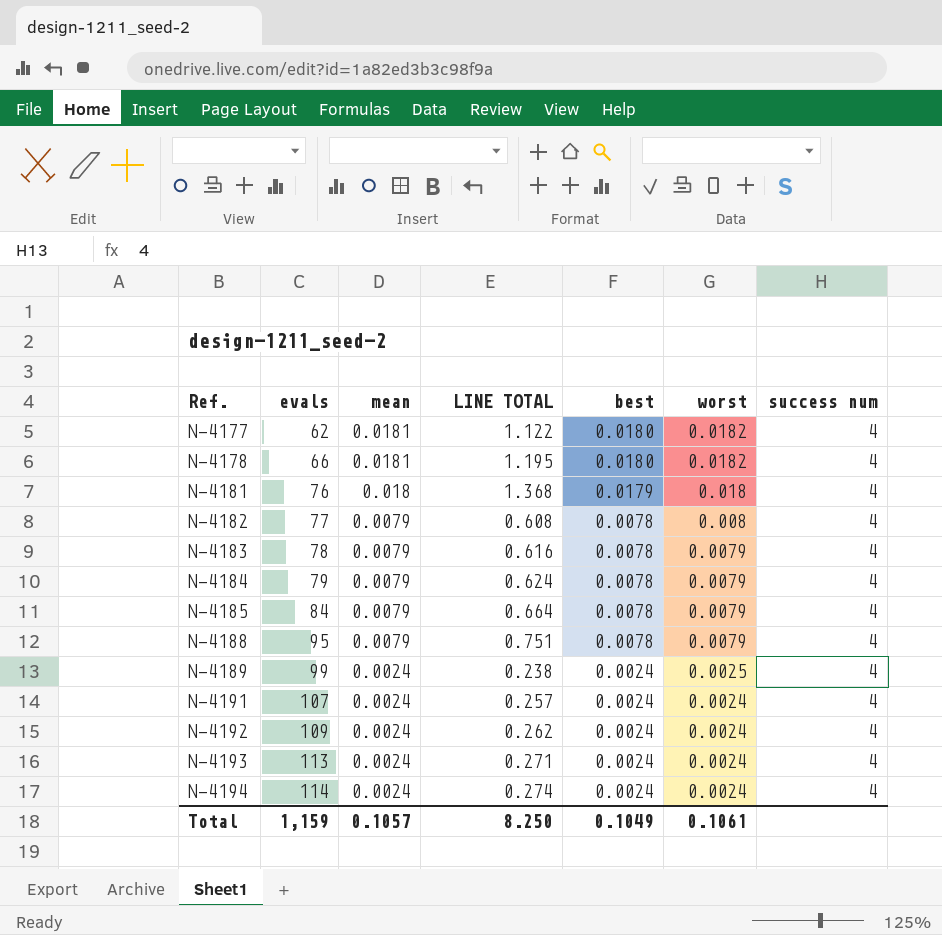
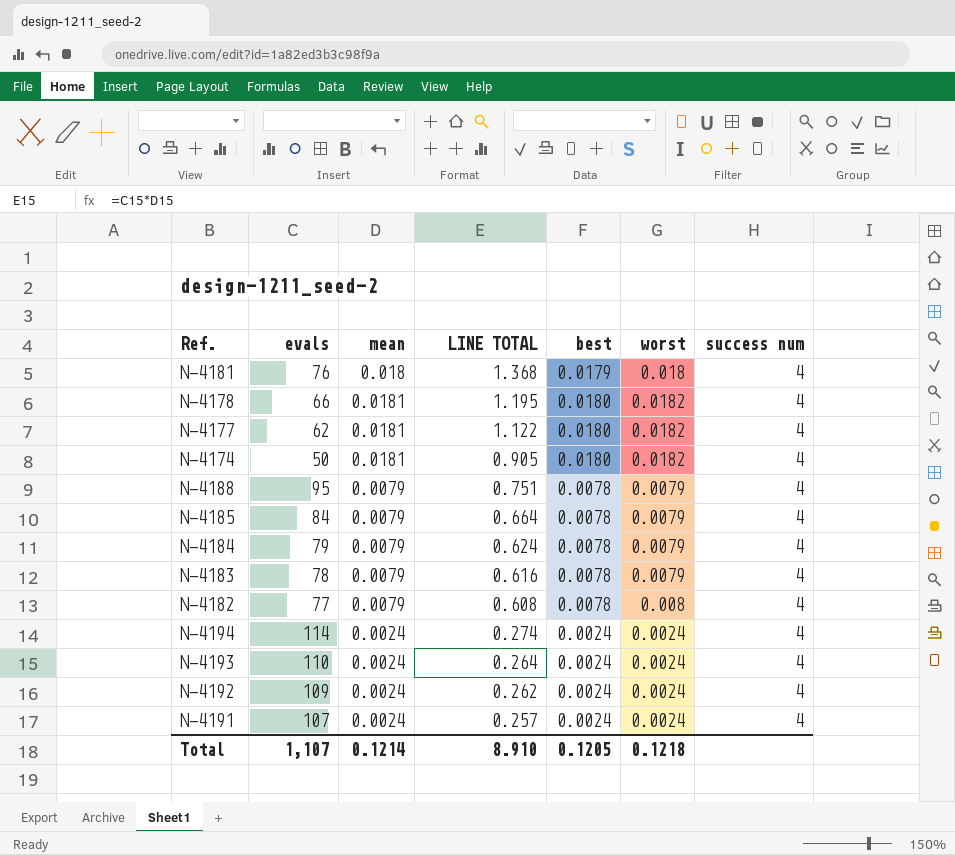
row order: Ref. ascending -> LINE TOTAL descending
row N-4189: 99 | 0.0024 | 0.238 | 0.0024 | 0.0025 | 4 -> none
row N-4174: none -> 50 | 0.0181 | 0.905 | 0.0180 | 0.0182 | 4
N-4193 | evals: 113 -> 110
N-4193 | LINE TOTAL: 0.271 -> 0.264
Total | evals: 1,159 -> 1,107
Total | mean: 0.1057 -> 0.1214
Total | LINE TOTAL: 8.250 -> 8.910
Total | best: 0.1049 -> 0.1205
Total | worst: 0.1061 -> 0.1218

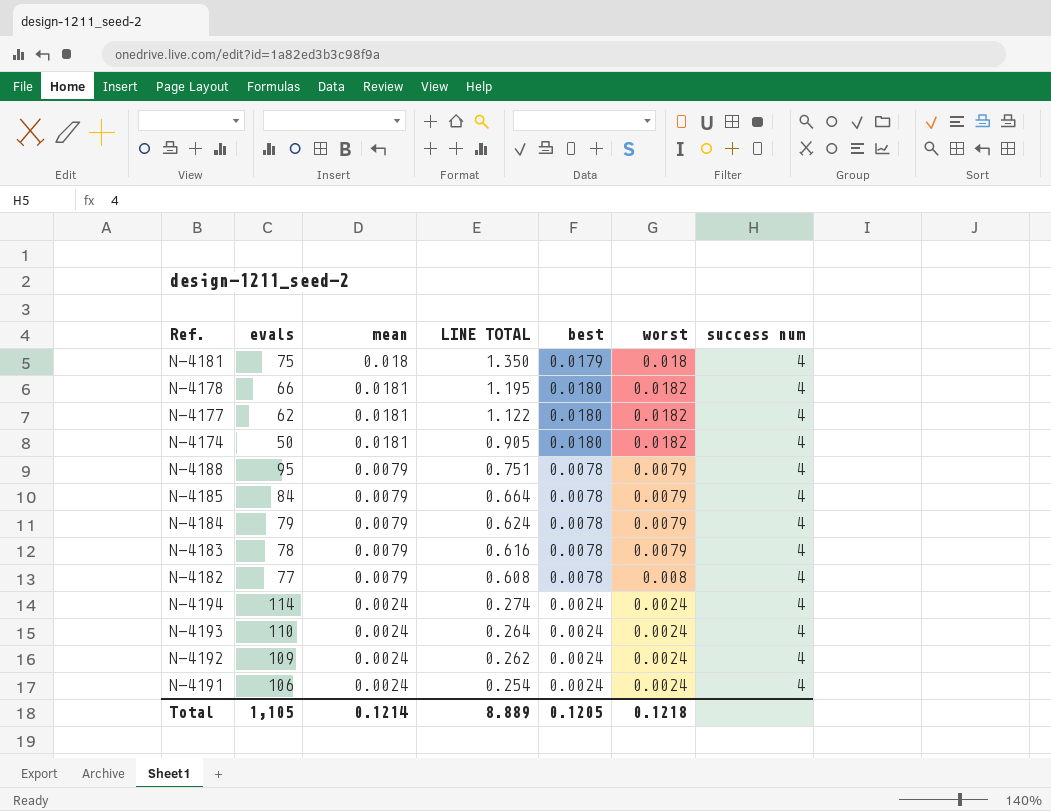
N-4181 | evals: 76 -> 75
N-4181 | LINE TOTAL: 1.368 -> 1.350
N-4191 | evals: 107 -> 106
N-4191 | LINE TOTAL: 0.257 -> 0.254
Total | evals: 1,107 -> 1,105
Total | LINE TOTAL: 8.910 -> 8.889

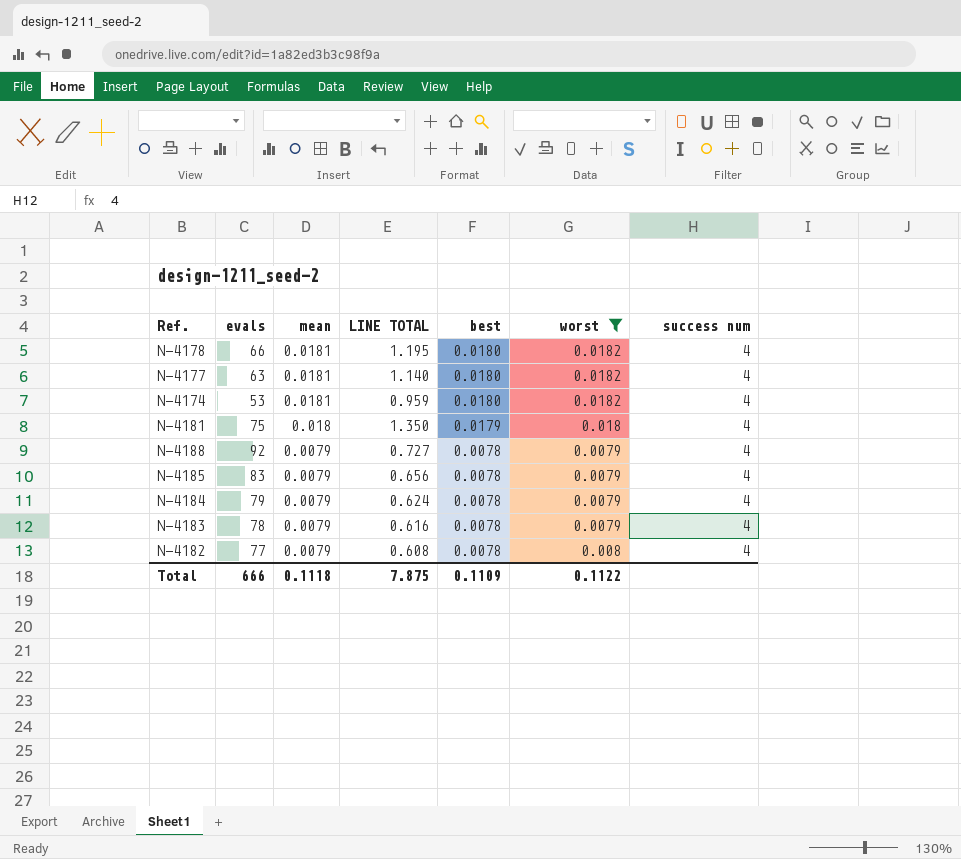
filter: none -> worst != 0.0024
row order: LINE TOTAL descending -> mean descending
N-4177 | evals: 62 -> 63
N-4177 | LINE TOTAL: 1.122 -> 1.140
N-4174 | evals: 50 -> 53
N-4174 | LINE TOTAL: 0.905 -> 0.959
N-4188 | evals: 95 -> 92
N-4188 | LINE TOTAL: 0.751 -> 0.727
N-4185 | evals: 84 -> 83
N-4185 | LINE TOTAL: 0.664 -> 0.656
Total | evals: 1,105 -> 666
Total | mean: 0.1214 -> 0.1118
Total | LINE TOTAL: 8.889 -> 7.875
Total | best: 0.1205 -> 0.1109
Total | worst: 0.1218 -> 0.1122

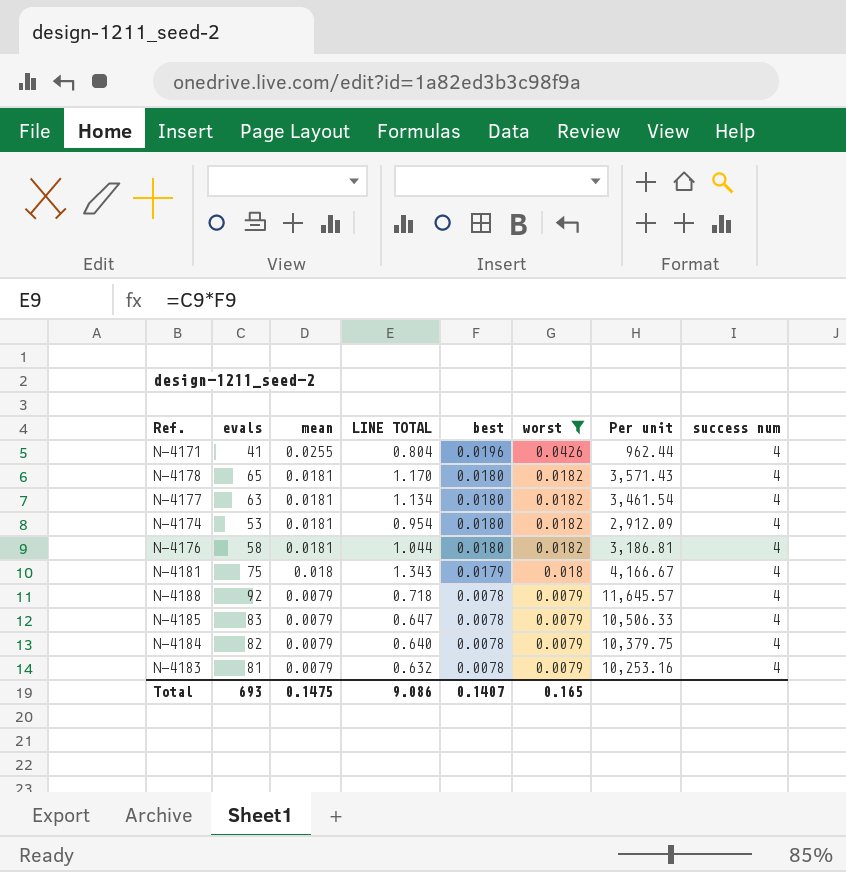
column LINE TOTAL | formula: [evals] * [mean] -> [evals] * [best]
column Per unit | formula: none -> [evals] / [worst]
row N-4182: 77 | 0.0079 | 0.608 | 0.0078 | 0.008 | 4 -> none
row N-4171: none -> 41 | 0.0255 | 0.804 | 0.0196 | 0.0426 | 962.44 | 4
N-4178 | evals: 66 -> 65
row N-4176: none -> 58 | 0.0181 | 1.044 | 0.0180 | 0.0182 | 3,186.81 | 4
N-4184 | evals: 79 -> 82
N-4183 | evals: 78 -> 81
Total | evals: 666 -> 693
Total | mean: 0.1118 -> 0.1475
Total | LINE TOTAL: 7.875 -> 9.086
Total | best: 0.1109 -> 0.1407
Total | worst: 0.1122 -> 0.165

